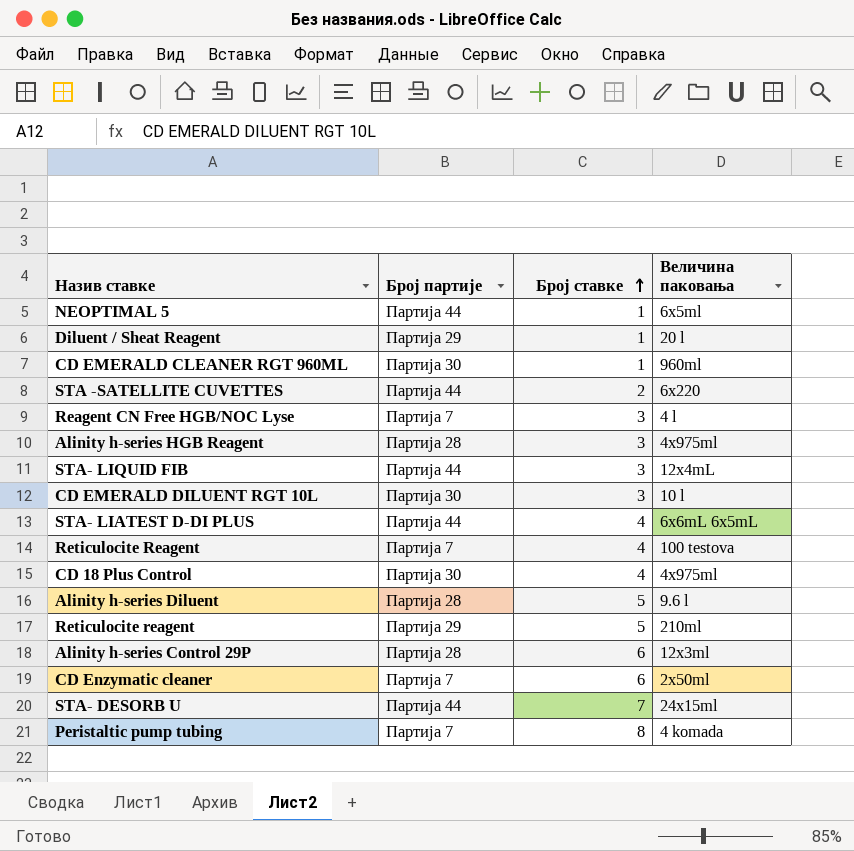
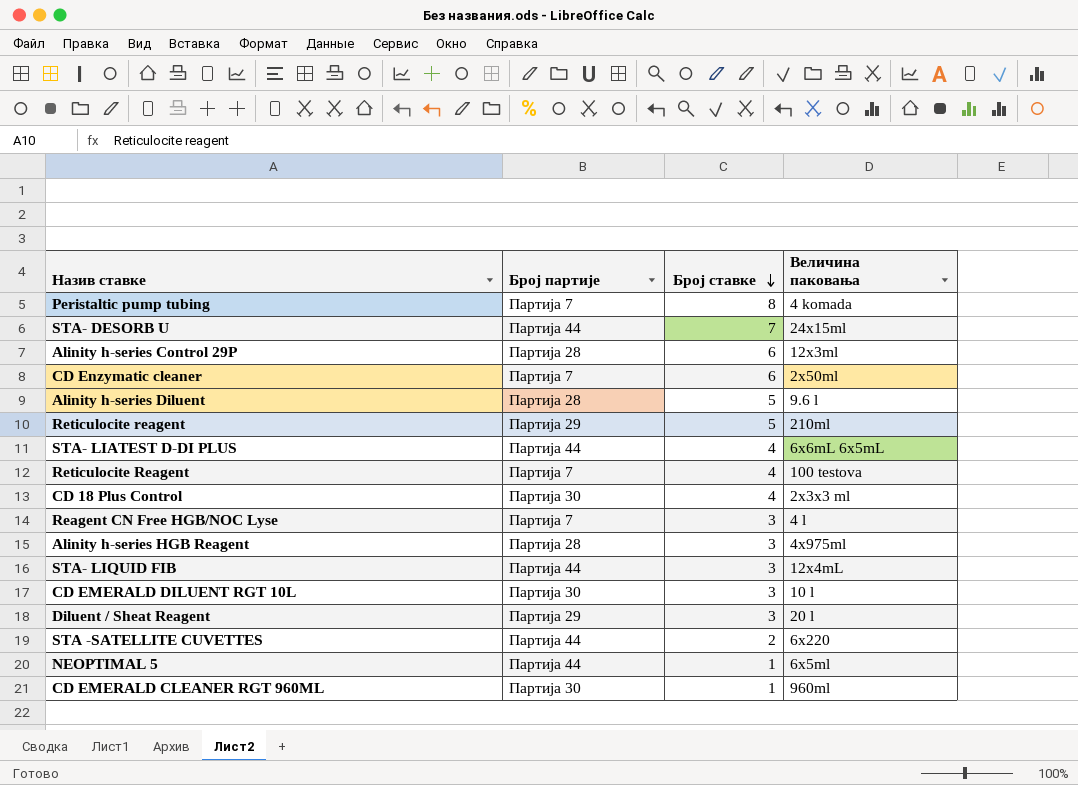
row order: Број ставке ascending -> Број ставке descending
CD 18 Plus Control | Величина паковања: 4x975ml -> 2x3x3 ml
Diluent / Sheat Reagent | Број ставке: 1 -> 3

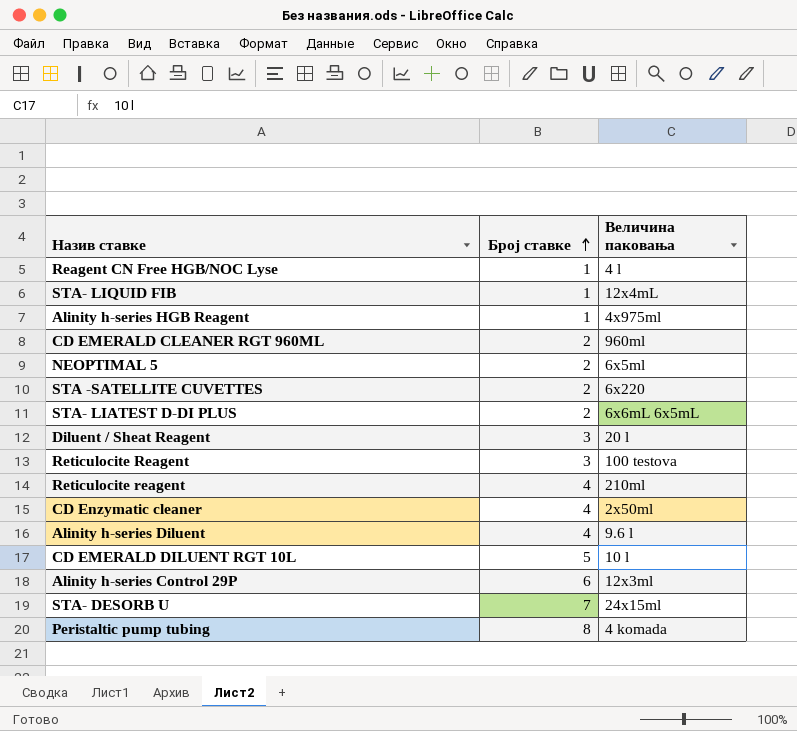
row order: Број ставке descending -> Број ставке ascending
column Број партије | position: 2 -> none
row CD 18 Plus Control: Партија 30 | 4 | 2x3x3 ml -> none
Reagent CN Free HGB/NOC Lyse | Број ставке: 3 -> 1
STA- LIQUID FIB | Број ставке: 3 -> 1
Alinity h-series HGB Reagent | Број ставке: 3 -> 1
CD EMERALD CLEANER RGT 960ML | Број ставке: 1 -> 2
NEOPTIMAL 5 | Број ставке: 1 -> 2
STA- LIATEST D-DI PLUS | Број ставке: 4 -> 2
Reticulocite Reagent | Број ставке: 4 -> 3
Reticulocite reagent | Број ставке: 5 -> 4
CD Enzymatic cleaner | Број ставке: 6 -> 4
Alinity h-series Diluent | Број ставке: 5 -> 4
CD EMERALD DILUENT RGT 10L | Број ставке: 3 -> 5

